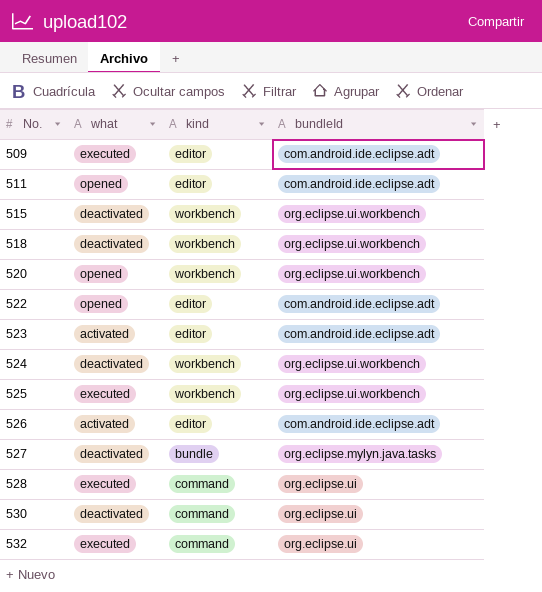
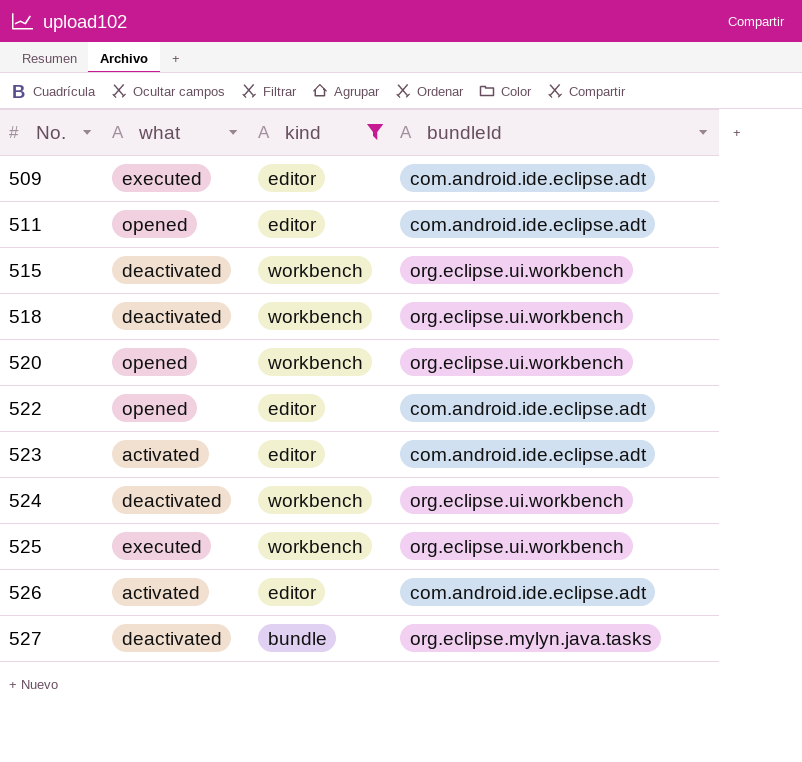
filter: none -> kind != command

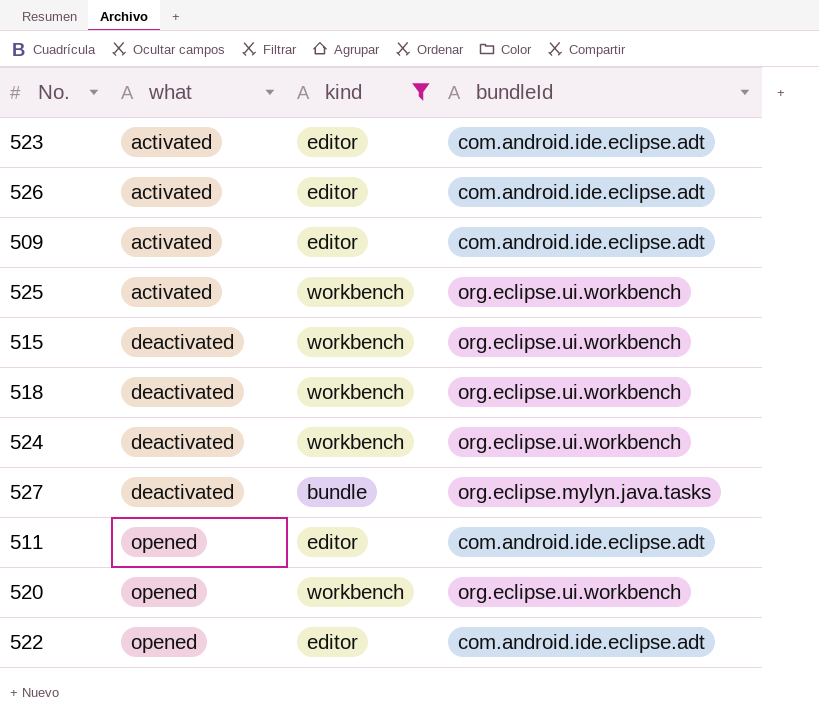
row order: No. ascending -> what ascending
509 | what: executed -> activated
525 | what: executed -> activated

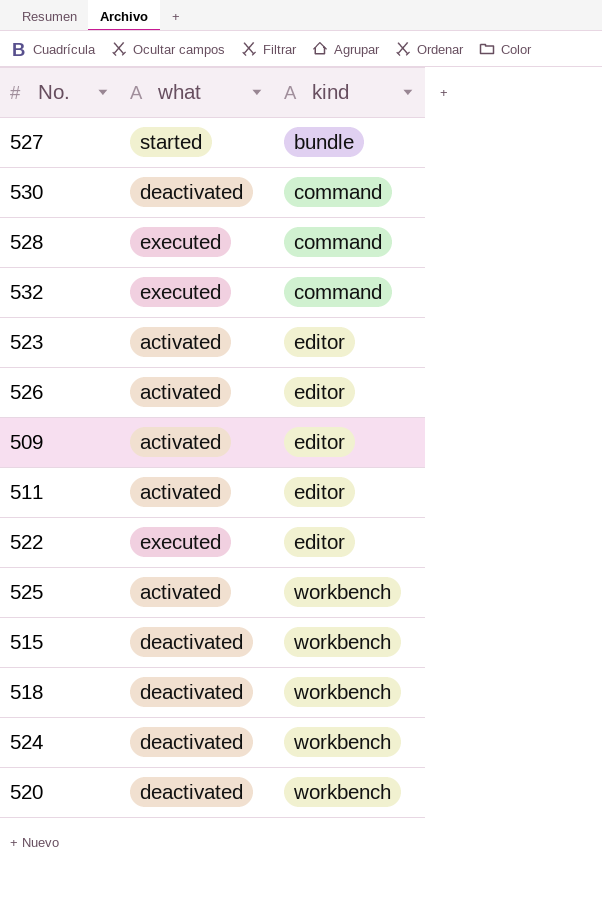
filter: kind != command -> none
row order: what ascending -> kind ascending
column bundleId | position: 4 -> none
527 | what: deactivated -> started
511 | what: opened -> activated
522 | what: opened -> executed
520 | what: opened -> deactivated

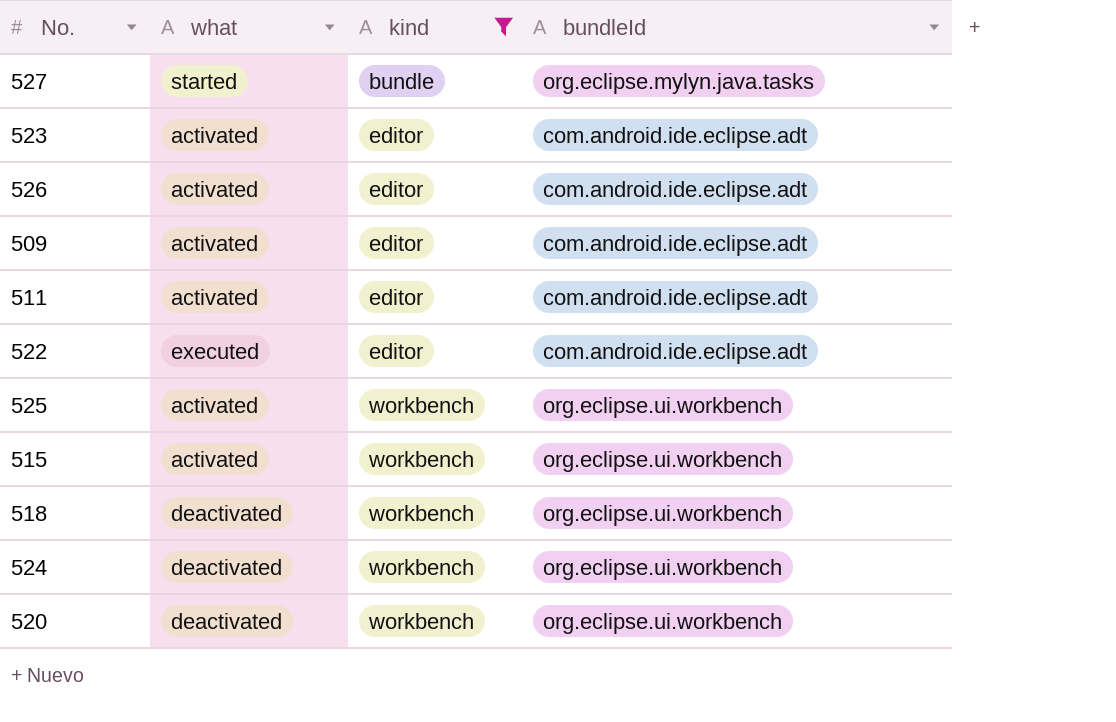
filter: none -> kind != command
column bundleId | position: none -> 4
515 | what: deactivated -> activated

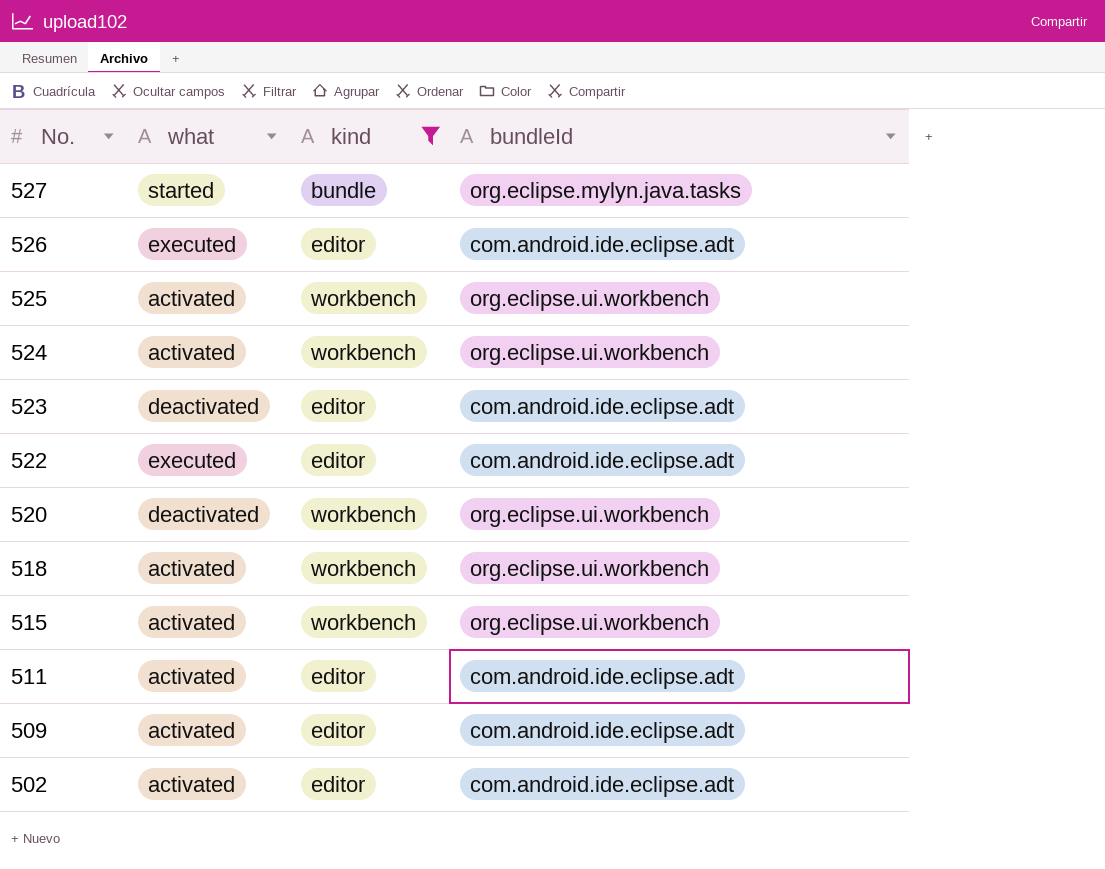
row order: kind ascending -> No. descending
526 | what: activated -> executed
524 | what: deactivated -> activated
523 | what: activated -> deactivated
518 | what: deactivated -> activated
row 502: none -> activated | editor | com.android.ide.eclipse.adt

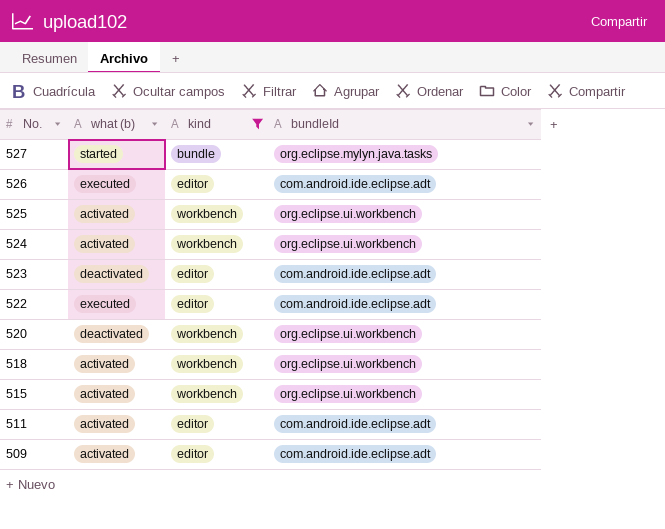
column name: what -> what (b)
row 502: activated | editor | com.android.ide.eclipse.adt -> none

